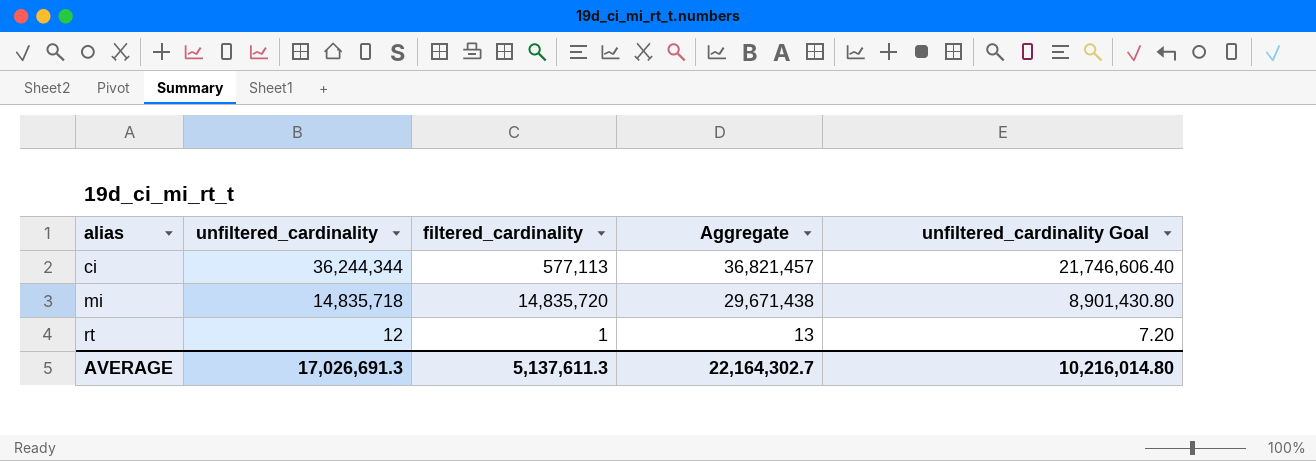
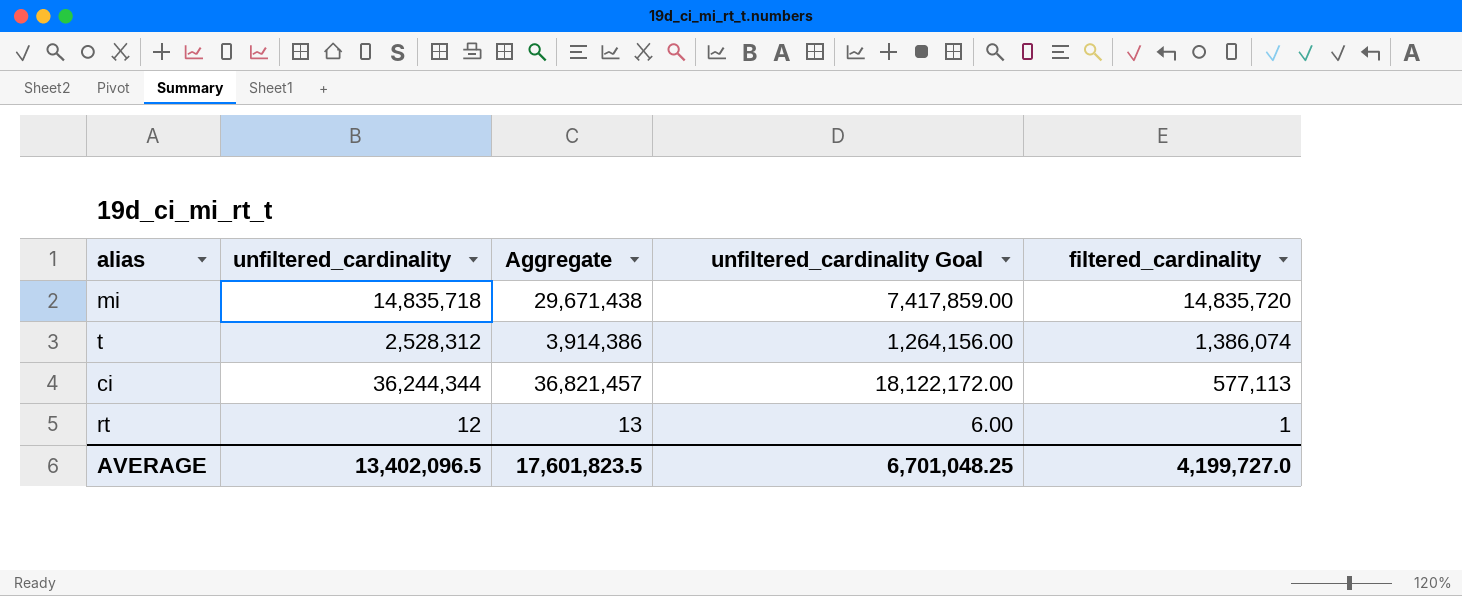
row order: alias ascending -> filtered_cardinality descending
column unfiltered_cardinality Goal | formula: [unfiltered_cardinality] * 0.6 -> [unfiltered_cardinality] * 0.5
column filtered_cardinality | position: 3 -> 5
row t: none -> 2,528,312 | 3,914,386 | 1,264,156.00 | 1,386,074
AVERAGE | unfiltered_cardinality: 17,026,691.3 -> 13,402,096.5
AVERAGE | Aggregate: 22,164,302.7 -> 17,601,823.5
AVERAGE | unfiltered_cardinality Goal: 10,216,014.80 -> 6,701,048.25
AVERAGE | filtered_cardinality: 5,137,611.3 -> 4,199,727.0

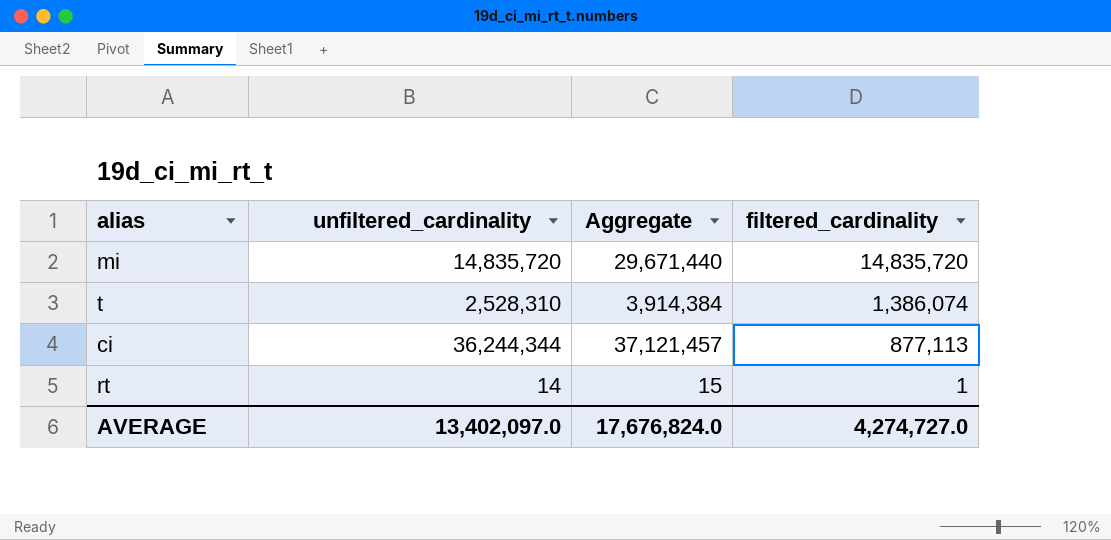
column unfiltered_cardinality Goal | formula: [unfiltered_cardinality] * 0.5 -> none
mi | unfiltered_cardinality: 14,835,718 -> 14,835,720
mi | Aggregate: 29,671,438 -> 29,671,440
t | unfiltered_cardinality: 2,528,312 -> 2,528,310
t | Aggregate: 3,914,386 -> 3,914,384
ci | Aggregate: 36,821,457 -> 37,121,457
ci | filtered_cardinality: 577,113 -> 877,113
rt | unfiltered_cardinality: 12 -> 14
rt | Aggregate: 13 -> 15
AVERAGE | unfiltered_cardinality: 13,402,096.5 -> 13,402,097.0
AVERAGE | Aggregate: 17,601,823.5 -> 17,676,824.0
AVERAGE | filtered_cardinality: 4,199,727.0 -> 4,274,727.0

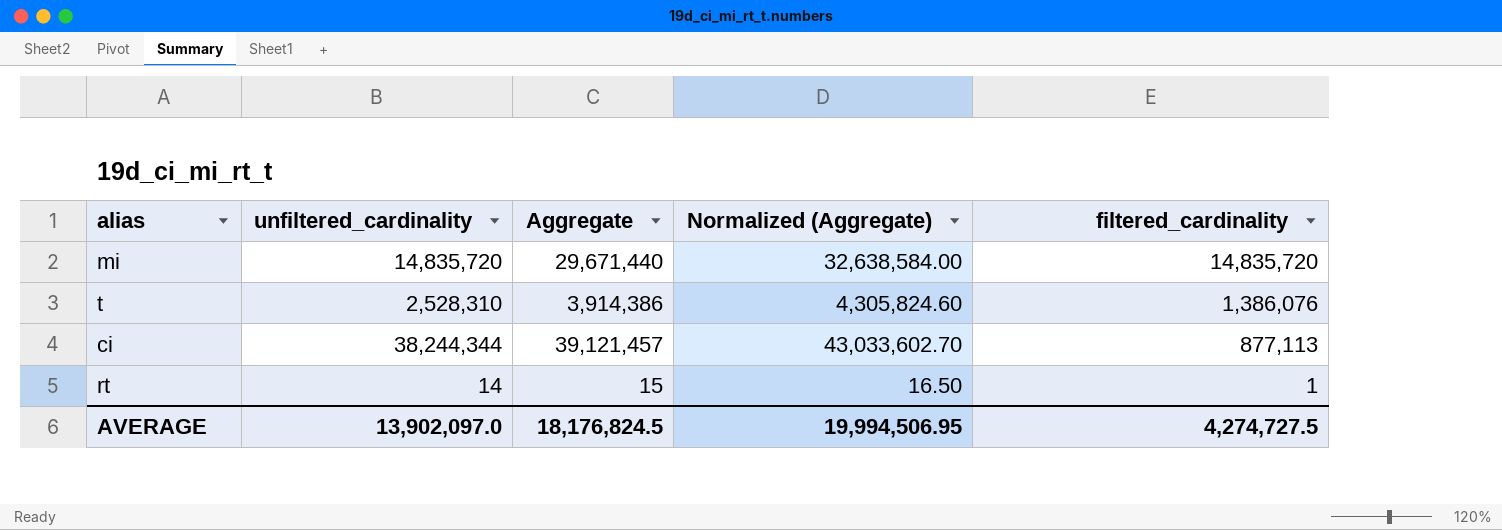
column Normalized (Aggregate) | formula: none -> [Aggregate] * 1.1
t | Aggregate: 3,914,384 -> 3,914,386
t | filtered_cardinality: 1,386,074 -> 1,386,076
ci | unfiltered_cardinality: 36,244,344 -> 38,244,344
ci | Aggregate: 37,121,457 -> 39,121,457
AVERAGE | unfiltered_cardinality: 13,402,097.0 -> 13,902,097.0
AVERAGE | Aggregate: 17,676,824.0 -> 18,176,824.5
AVERAGE | filtered_cardinality: 4,274,727.0 -> 4,274,727.5

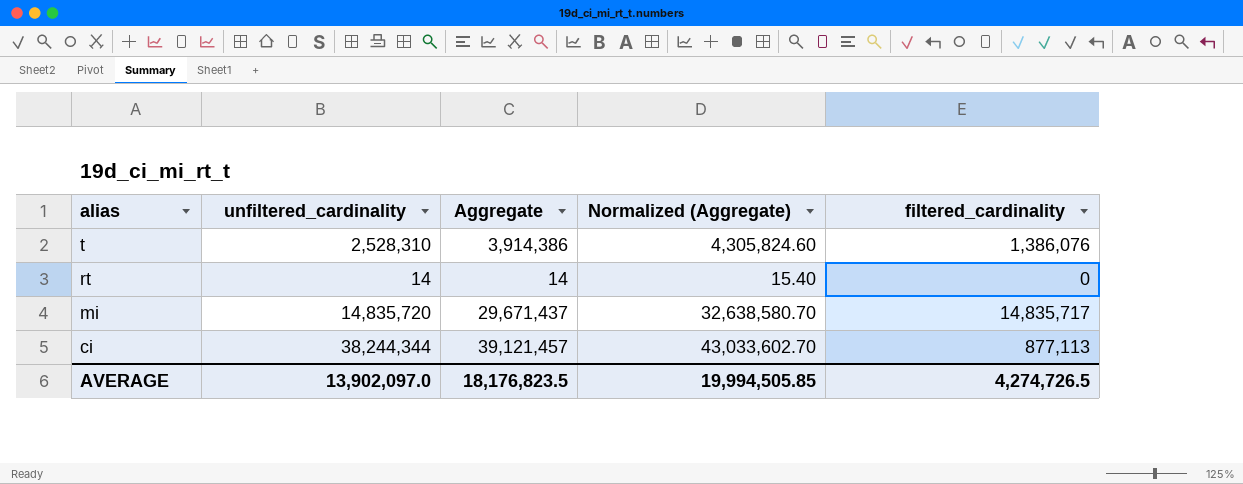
row order: filtered_cardinality descending -> alias descending
rt | Aggregate: 15 -> 14
rt | Normalized (Aggregate): 16.50 -> 15.40
rt | filtered_cardinality: 1 -> 0
mi | Aggregate: 29,671,440 -> 29,671,437
mi | Normalized (Aggregate): 32,638,584.00 -> 32,638,580.70
mi | filtered_cardinality: 14,835,720 -> 14,835,717
AVERAGE | Aggregate: 18,176,824.5 -> 18,176,823.5
AVERAGE | Normalized (Aggregate): 19,994,506.95 -> 19,994,505.85
AVERAGE | filtered_cardinality: 4,274,727.5 -> 4,274,726.5

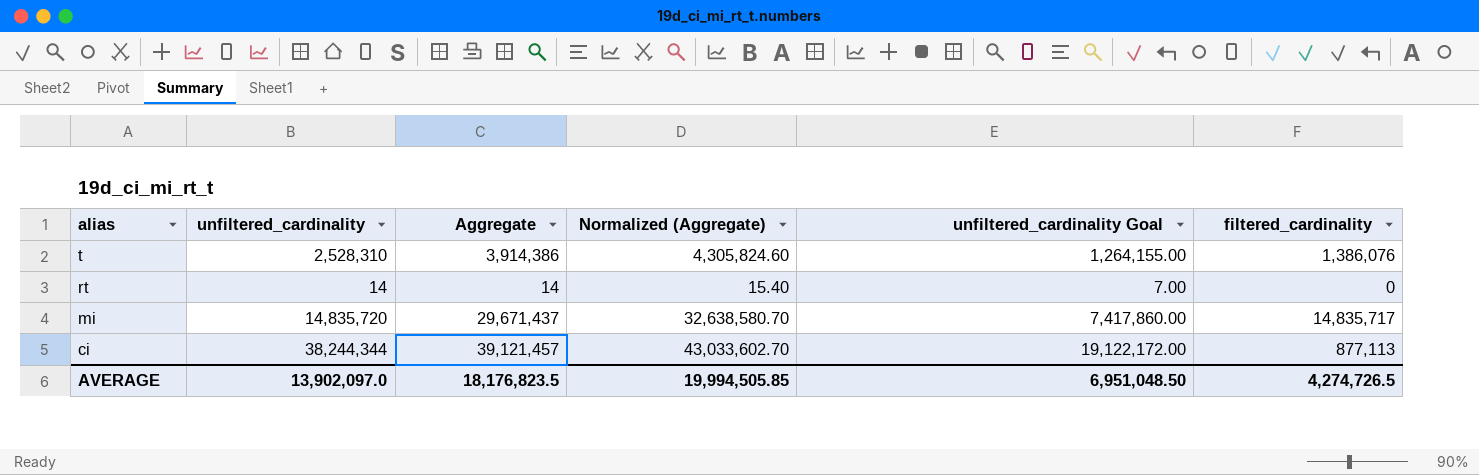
column unfiltered_cardinality Goal | formula: none -> [unfiltered_cardinality] * 0.5

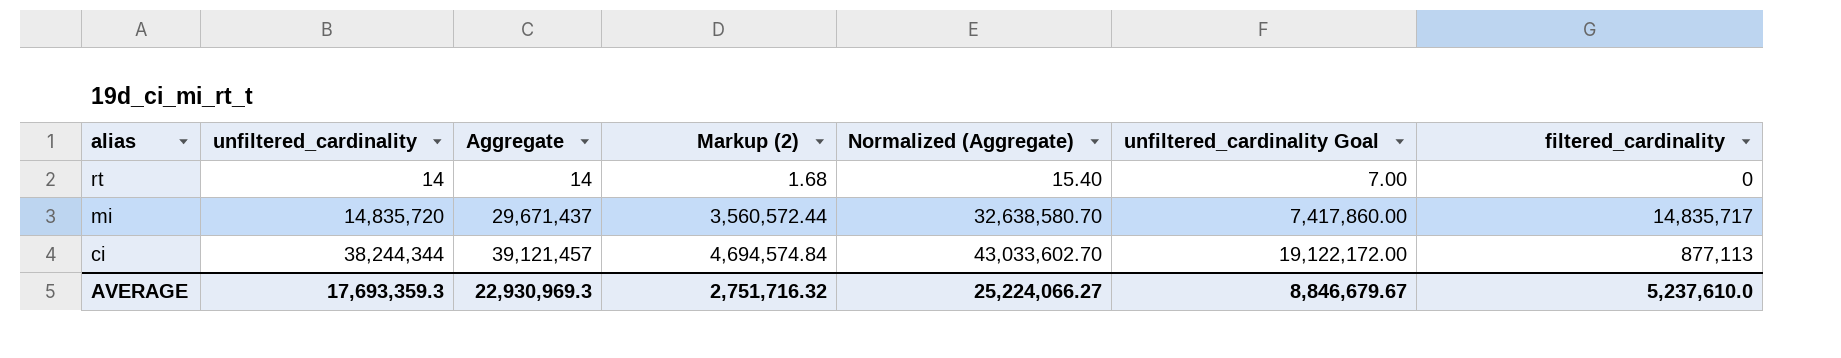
column Markup (2) | formula: none -> [Aggregate] * 0.12
row t: 2,528,310 | 3,914,386 | 4,305,824.60 | 1,264,155.00 | 1,386,076 -> none
AVERAGE | unfiltered_cardinality: 13,902,097.0 -> 17,693,359.3
AVERAGE | Aggregate: 18,176,823.5 -> 22,930,969.3
AVERAGE | Normalized (Aggregate): 19,994,505.85 -> 25,224,066.27
AVERAGE | unfiltered_cardinality Goal: 6,951,048.50 -> 8,846,679.67
AVERAGE | filtered_cardinality: 4,274,726.5 -> 5,237,610.0

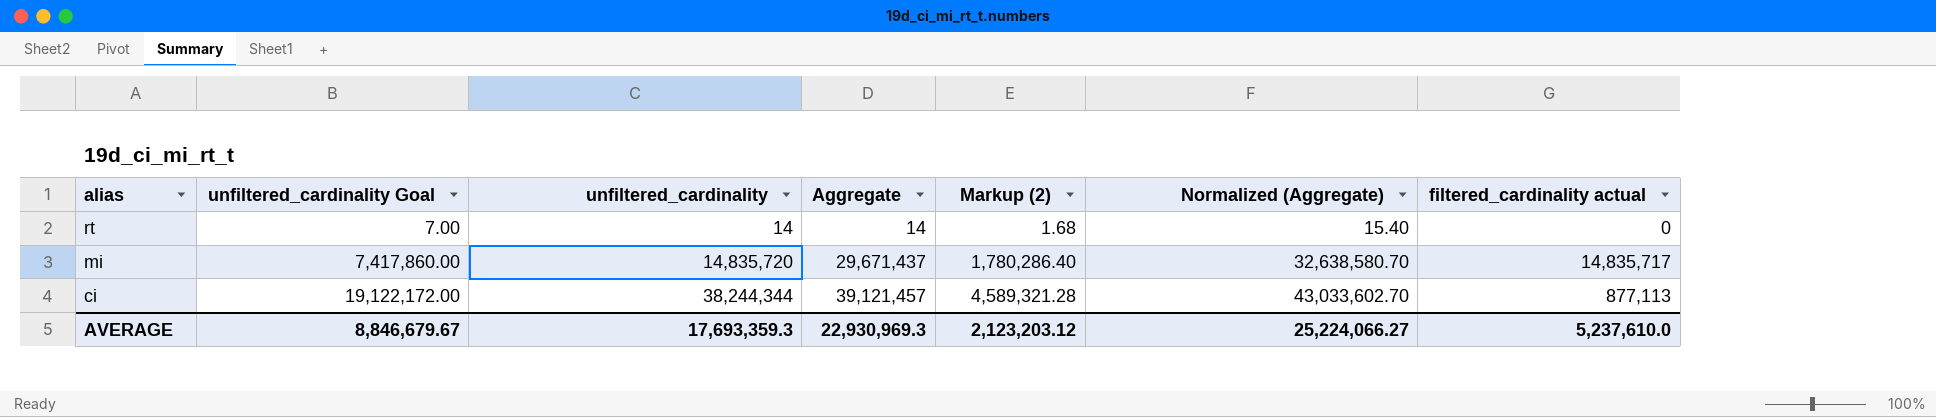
column unfiltered_cardinality Goal | position: 6 -> 2
column Markup (2) | formula: [Aggregate] * 0.12 -> [unfiltered_cardinality] * 0.12
column name: filtered_cardinality -> filtered_cardinality actual
AVERAGE | Markup (2): 2,751,716.32 -> 2,123,203.12

